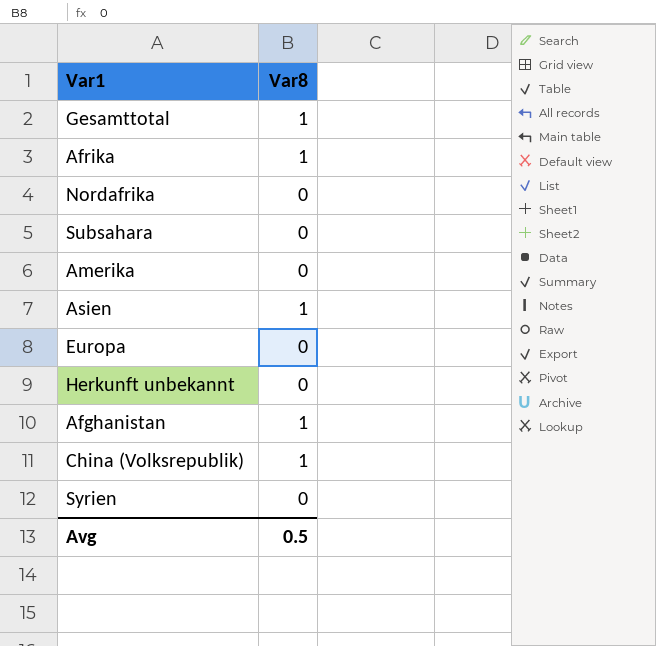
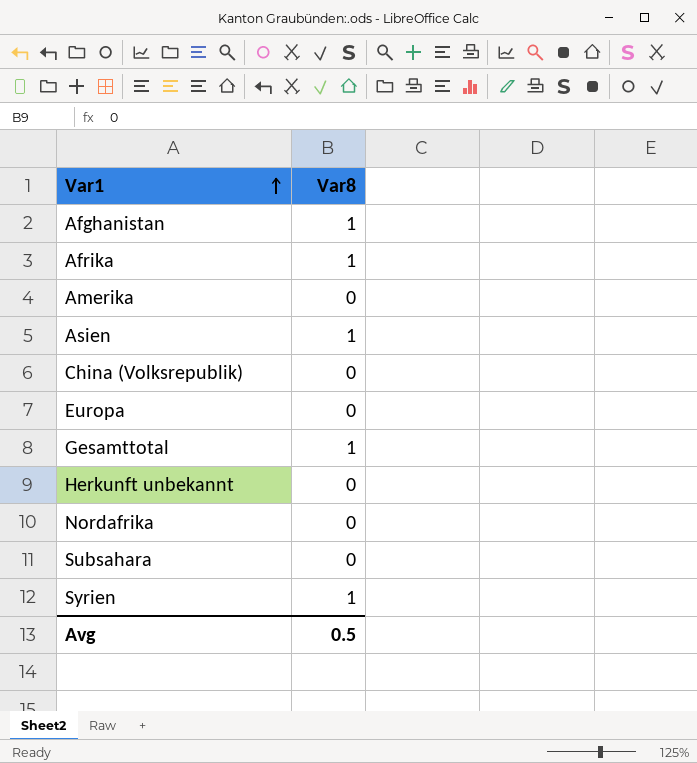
row order: none -> Var1 ascending
China (Volksrepublik) | Var8: 1 -> 0
Syrien | Var8: 0 -> 1

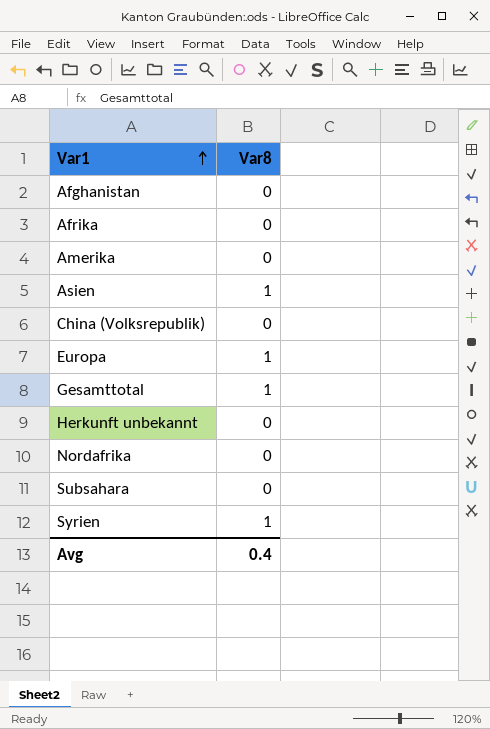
Afghanistan | Var8: 1 -> 0
Afrika | Var8: 1 -> 0
Europa | Var8: 0 -> 1
Avg | Var8: 0.5 -> 0.4

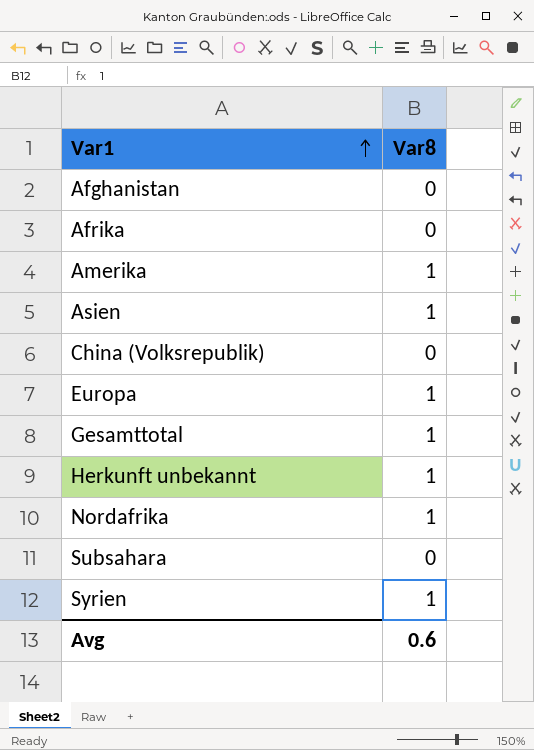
Amerika | Var8: 0 -> 1
Herkunft unbekannt | Var8: 0 -> 1
Nordafrika | Var8: 0 -> 1
Avg | Var8: 0.4 -> 0.6

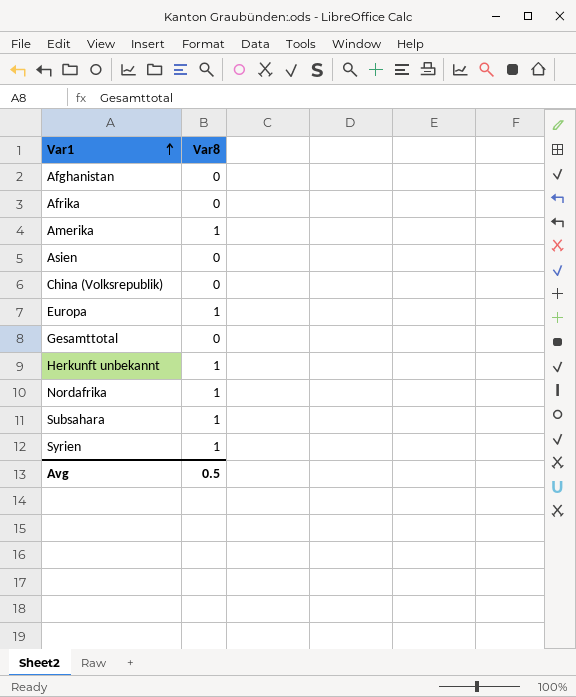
Asien | Var8: 1 -> 0
Gesamttotal | Var8: 1 -> 0
Subsahara | Var8: 0 -> 1
Avg | Var8: 0.6 -> 0.5

